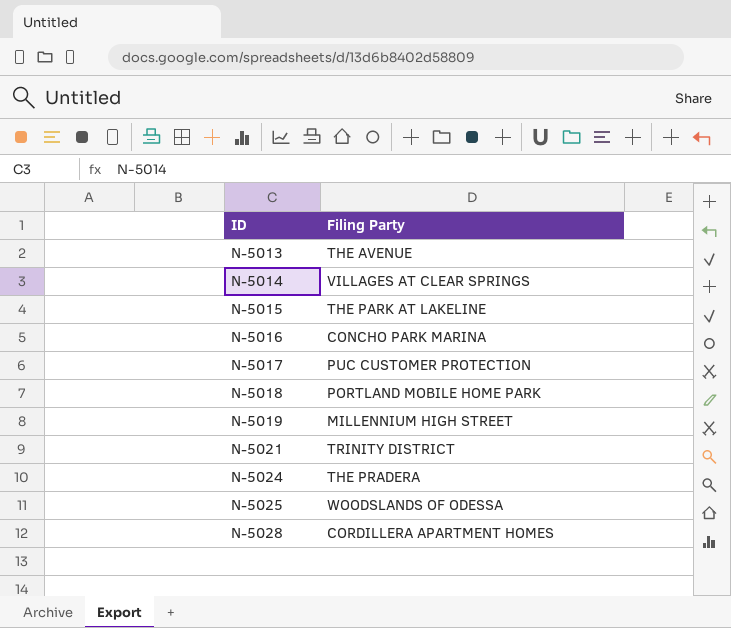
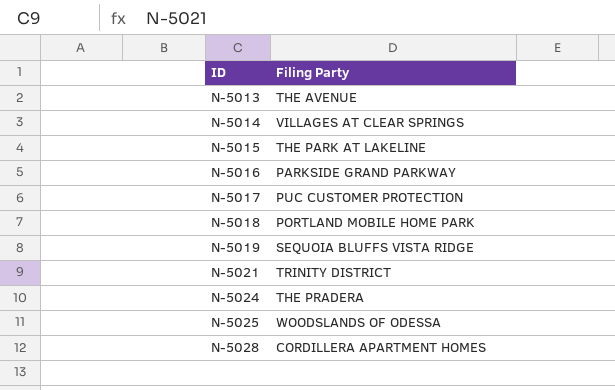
N-5016 | Filing Party: CONCHO PARK MARINA -> PARKSIDE GRAND PARKWAY
N-5019 | Filing Party: MILLENNIUM HIGH STREET -> SEQUOIA BLUFFS VISTA RIDGE

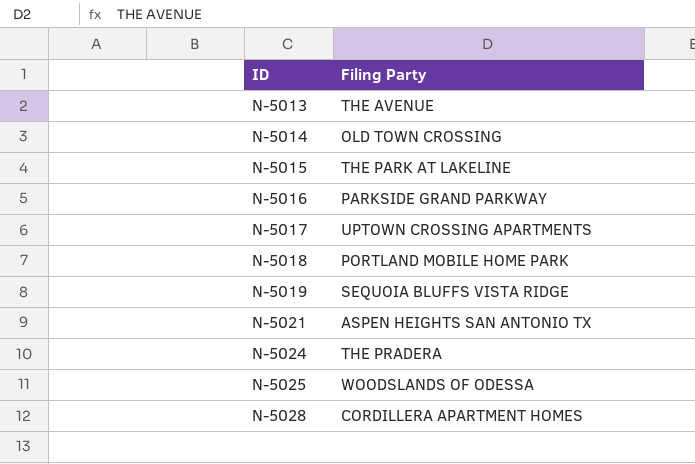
N-5014 | Filing Party: VILLAGES AT CLEAR SPRINGS -> OLD TOWN CROSSING
N-5017 | Filing Party: PUC CUSTOMER PROTECTION -> UPTOWN CROSSING APARTMENTS
N-5021 | Filing Party: TRINITY DISTRICT -> ASPEN HEIGHTS SAN ANTONIO TX

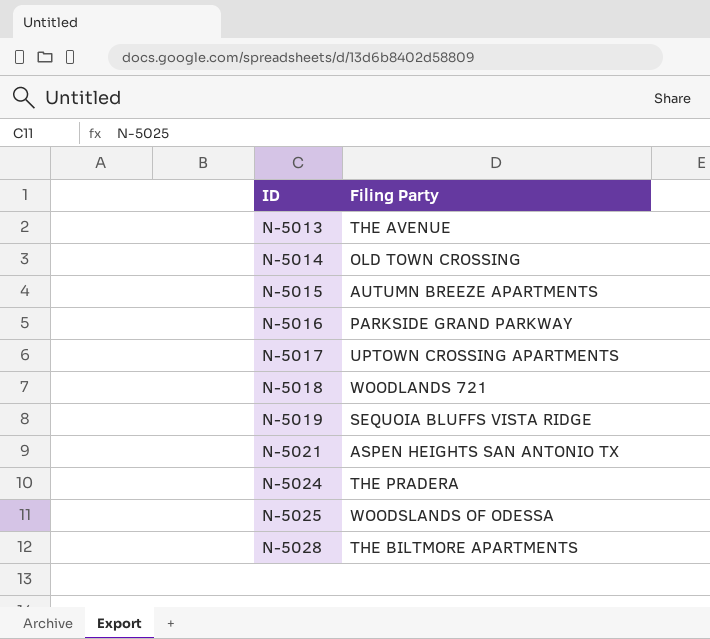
N-5015 | Filing Party: THE PARK AT LAKELINE -> AUTUMN BREEZE APARTMENTS
N-5018 | Filing Party: PORTLAND MOBILE HOME PARK -> WOODLANDS 721
N-5028 | Filing Party: CORDILLERA APARTMENT HOMES -> THE BILTMORE APARTMENTS

